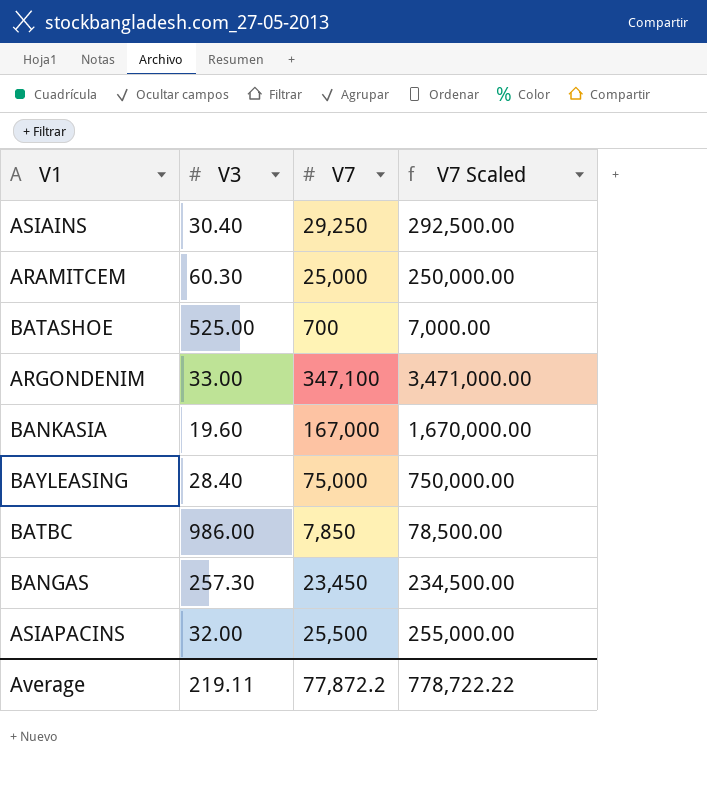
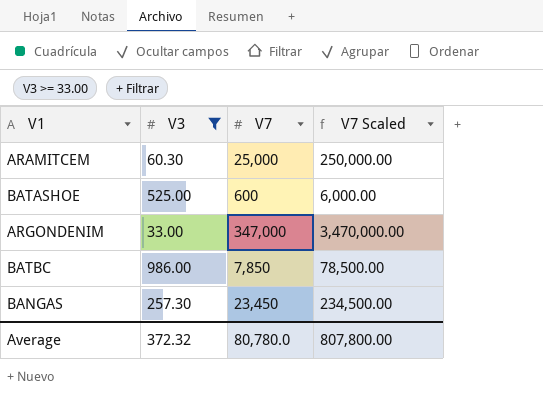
filter: none -> V3 >= 33.00
BATASHOE | V7: 700 -> 600
BATASHOE | V7 Scaled: 7,000.00 -> 6,000.00
ARGONDENIM | V7: 347,100 -> 347,000
ARGONDENIM | V7 Scaled: 3,471,000.00 -> 3,470,000.00
Average | V3: 219.11 -> 372.32
Average | V7: 77,872.2 -> 80,780.0
Average | V7 Scaled: 778,722.22 -> 807,800.00

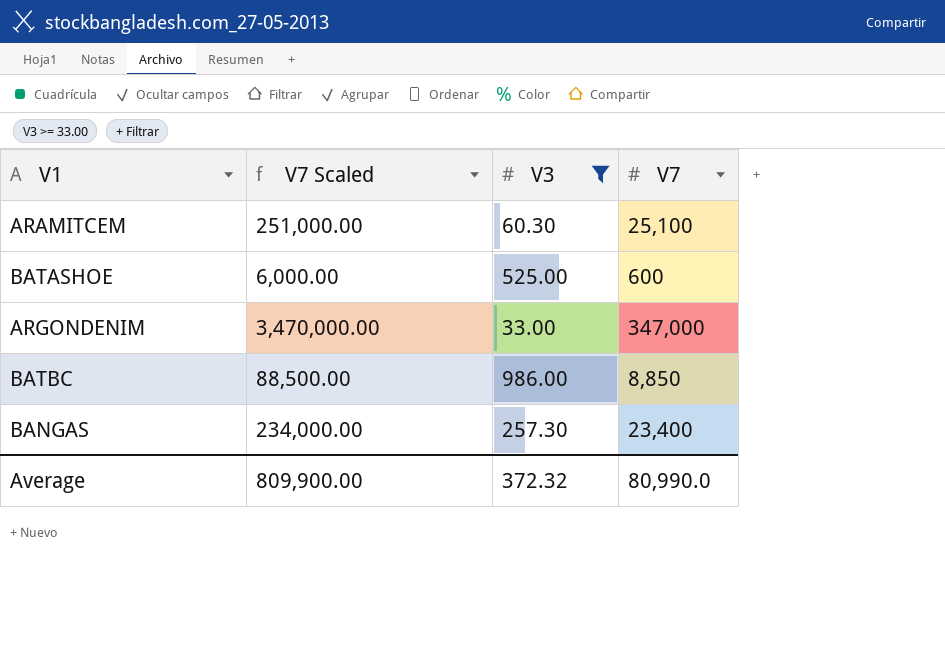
column V7 Scaled | position: 4 -> 2
ARAMITCEM | V7 Scaled: 250,000.00 -> 251,000.00
ARAMITCEM | V7: 25,000 -> 25,100
BATBC | V7 Scaled: 78,500.00 -> 88,500.00
BATBC | V7: 7,850 -> 8,850
BANGAS | V7 Scaled: 234,500.00 -> 234,000.00
BANGAS | V7: 23,450 -> 23,400
Average | V7 Scaled: 807,800.00 -> 809,900.00
Average | V7: 80,780.0 -> 80,990.0

